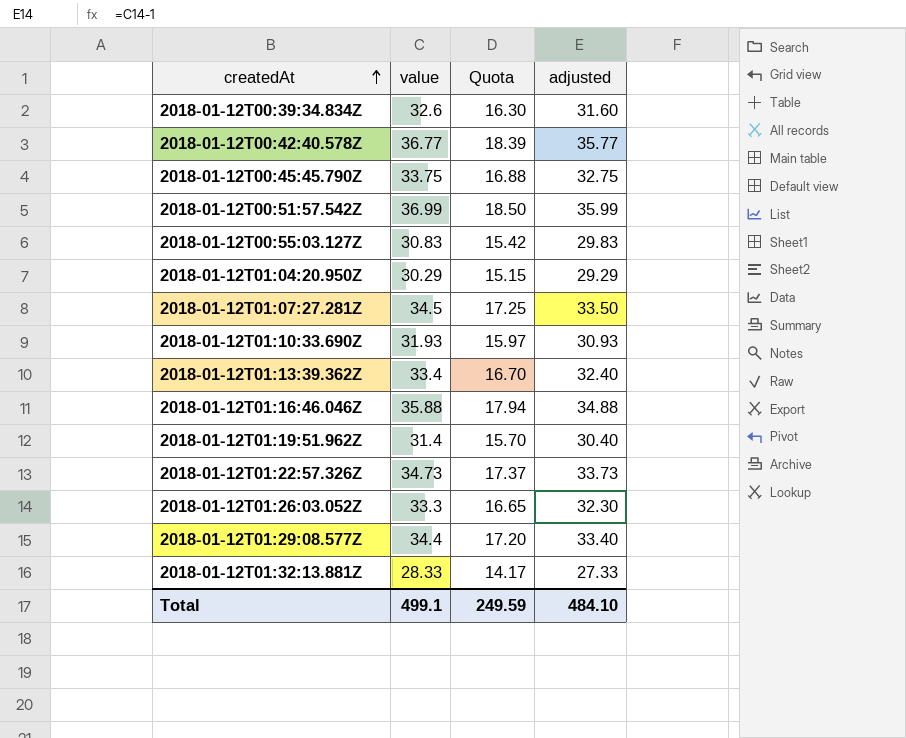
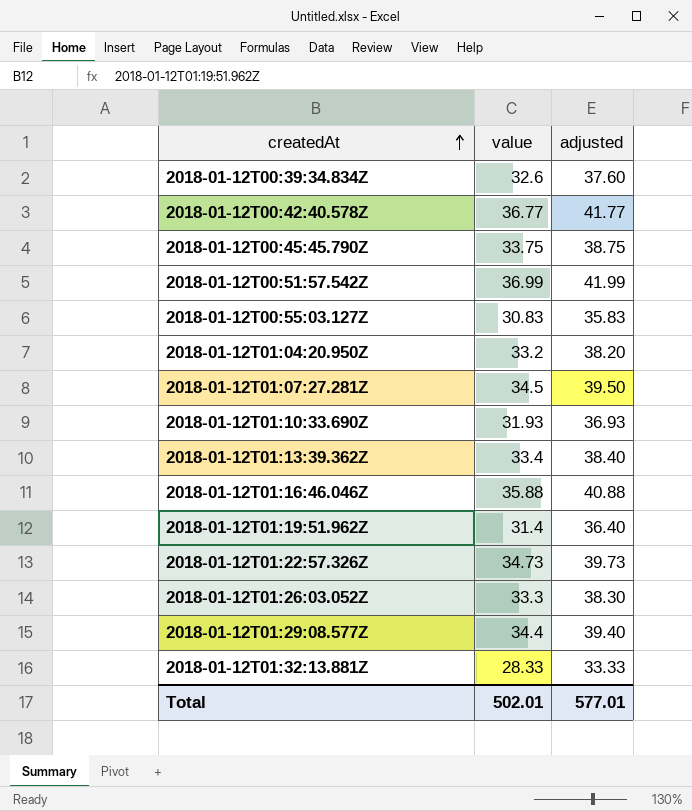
column Quota | formula: [value] * 0.5 -> none
column adjusted | formula: [value] - 1 -> [value] + 5
2018-01-12T01:04:20.950Z | value: 30.29 -> 33.2
Total | value: 499.1 -> 502.01
Total | adjusted: 484.10 -> 577.01

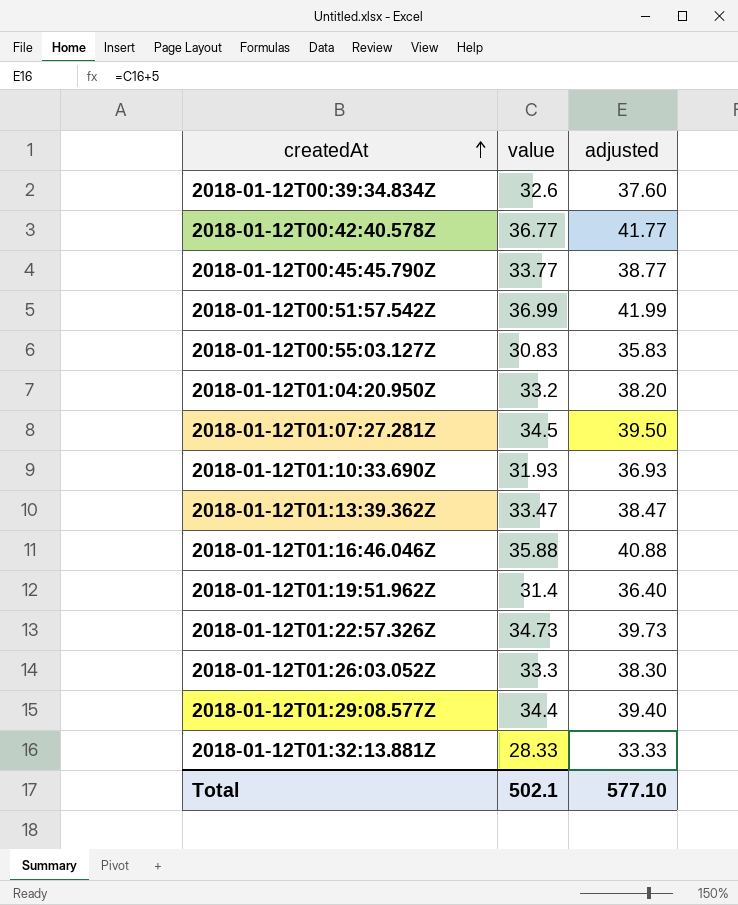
2018-01-12T00:45:45.790Z | value: 33.75 -> 33.77
2018-01-12T00:45:45.790Z | adjusted: 38.75 -> 38.77
2018-01-12T01:13:39.362Z | value: 33.4 -> 33.47
2018-01-12T01:13:39.362Z | adjusted: 38.40 -> 38.47
Total | value: 502.01 -> 502.1
Total | adjusted: 577.01 -> 577.10

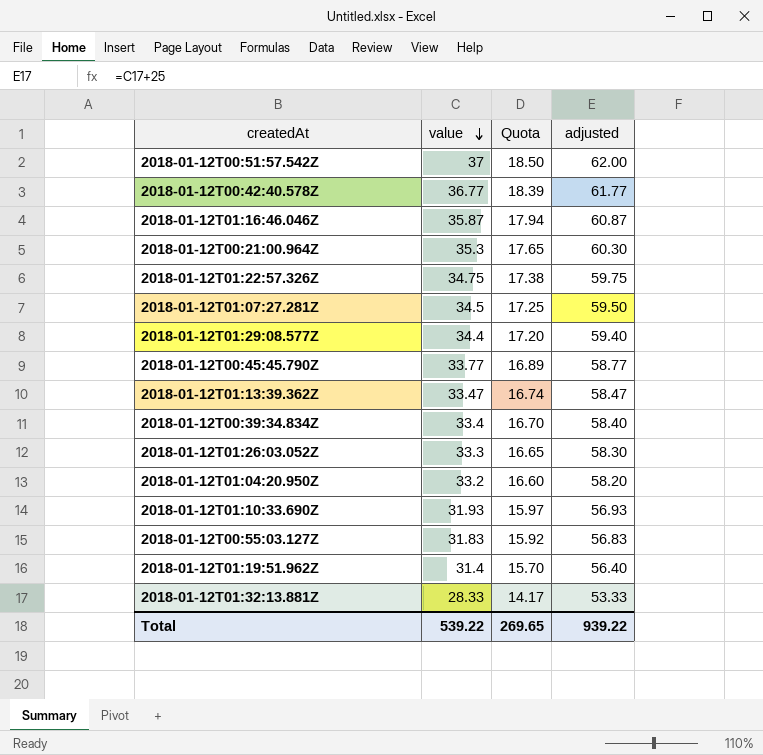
row order: createdAt ascending -> value descending
column Quota | formula: none -> [value] * 0.5
column adjusted | formula: [value] + 5 -> [value] + 25
2018-01-12T00:51:57.542Z | value: 36.99 -> 37
2018-01-12T01:16:46.046Z | value: 35.88 -> 35.87
row 2018-01-12T00:21:00.964Z: none -> 35.3 | 17.65 | 60.30
2018-01-12T01:22:57.326Z | value: 34.73 -> 34.75
2018-01-12T00:39:34.834Z | value: 32.6 -> 33.4
2018-01-12T00:55:03.127Z | value: 30.83 -> 31.83
Total | value: 502.1 -> 539.22
Total | adjusted: 577.10 -> 939.22

